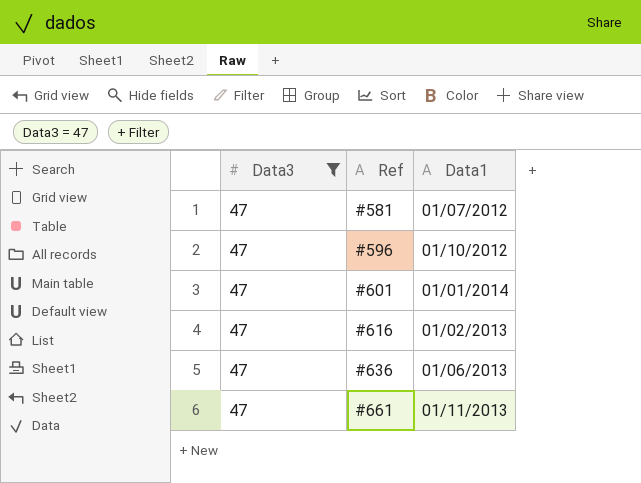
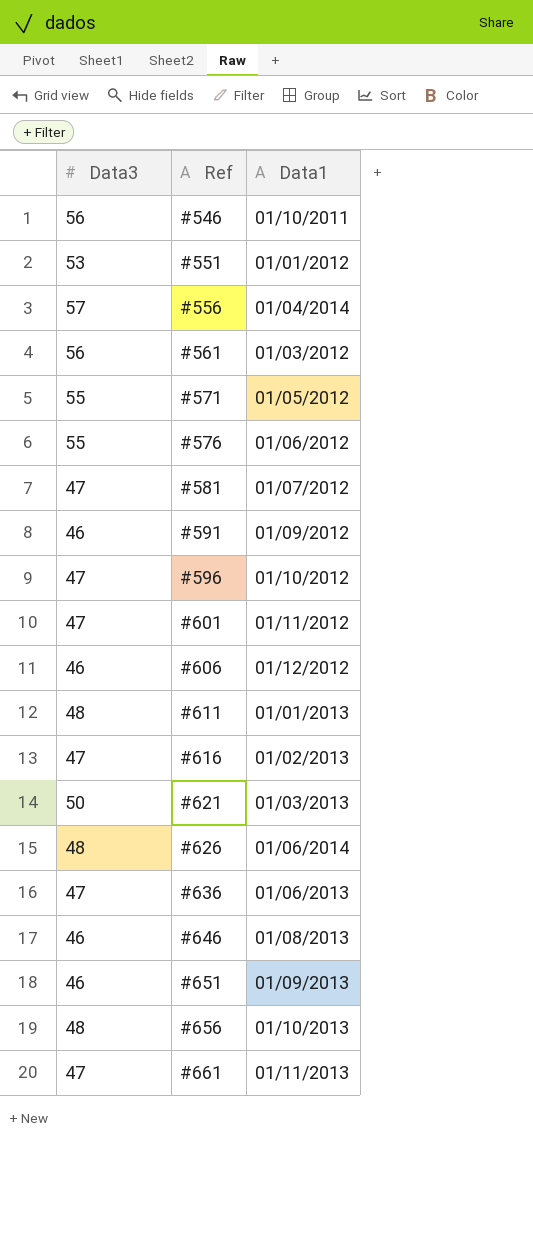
filter: Data3 = 47 -> none
#601 | Data1: 01/01/2014 -> 01/11/2012

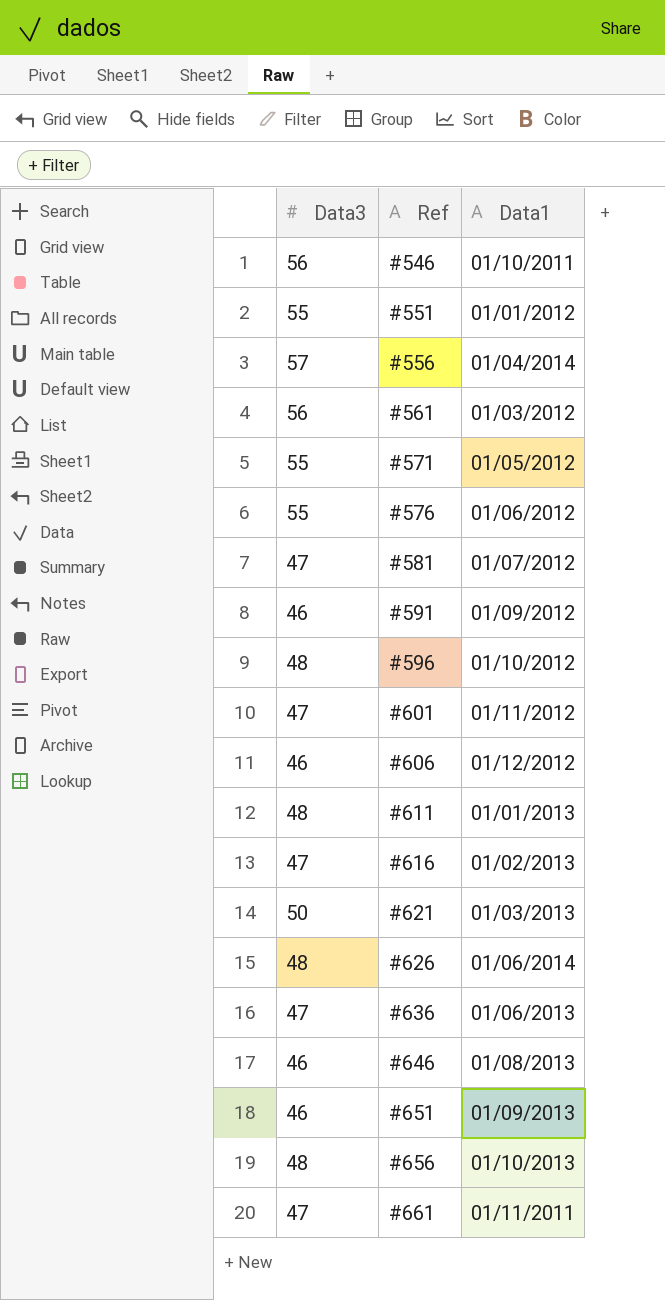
#551 | Data3: 53 -> 55
#596 | Data3: 47 -> 48
#661 | Data1: 01/11/2013 -> 01/11/2011

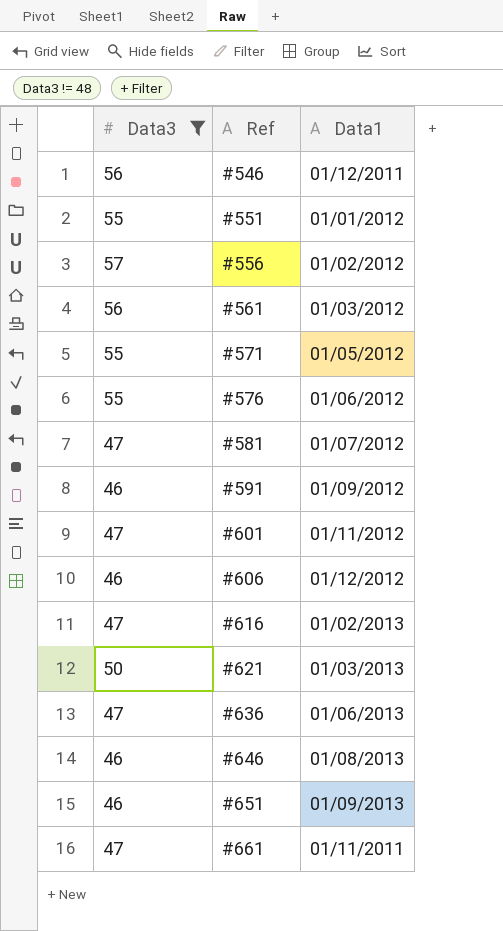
filter: none -> Data3 != 48
#546 | Data1: 01/10/2011 -> 01/12/2011
#556 | Data1: 01/04/2014 -> 01/02/2012

